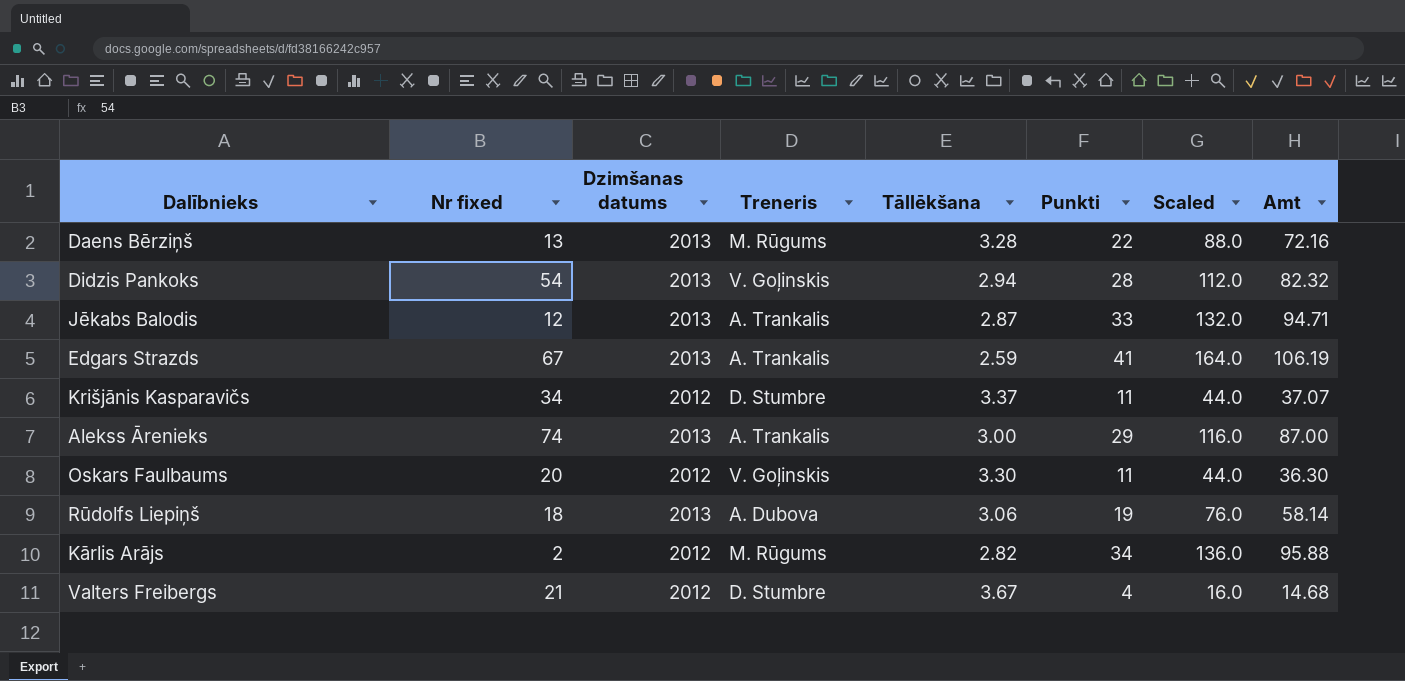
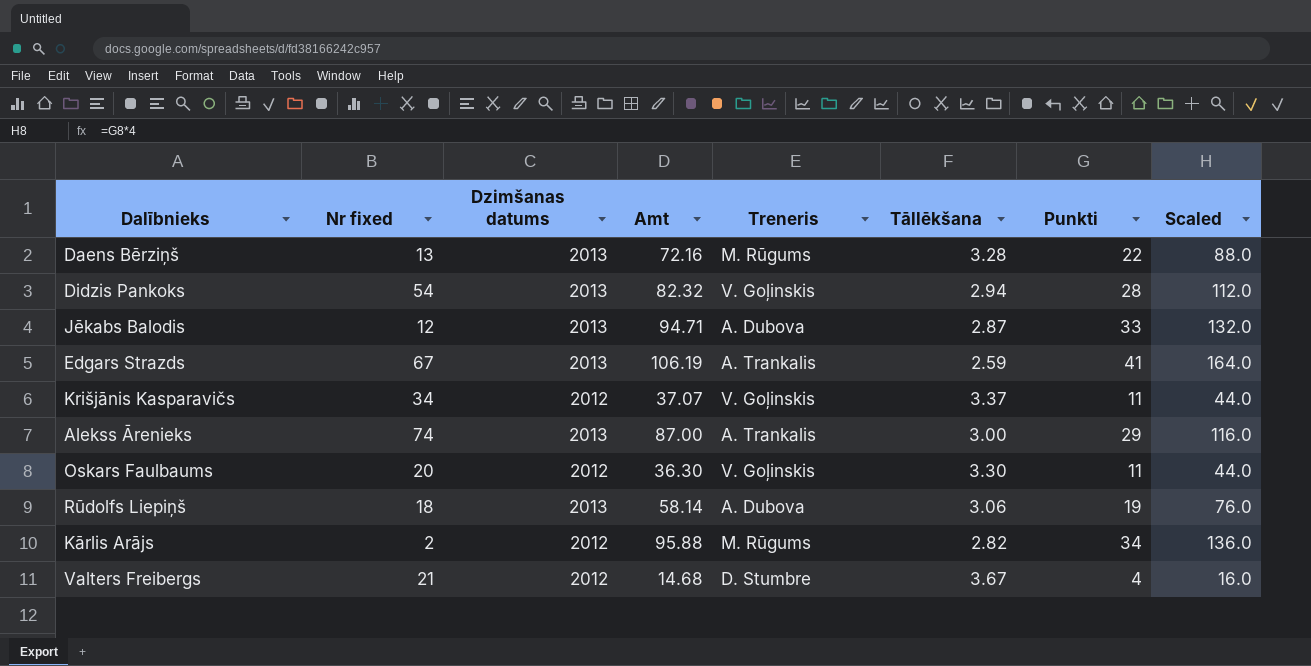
column Amt | position: 8 -> 4
Jēkabs Balodis | Treneris: A. Trankalis -> A. Dubova
Krišjānis Kasparavičs | Treneris: D. Stumbre -> V. Goļinskis

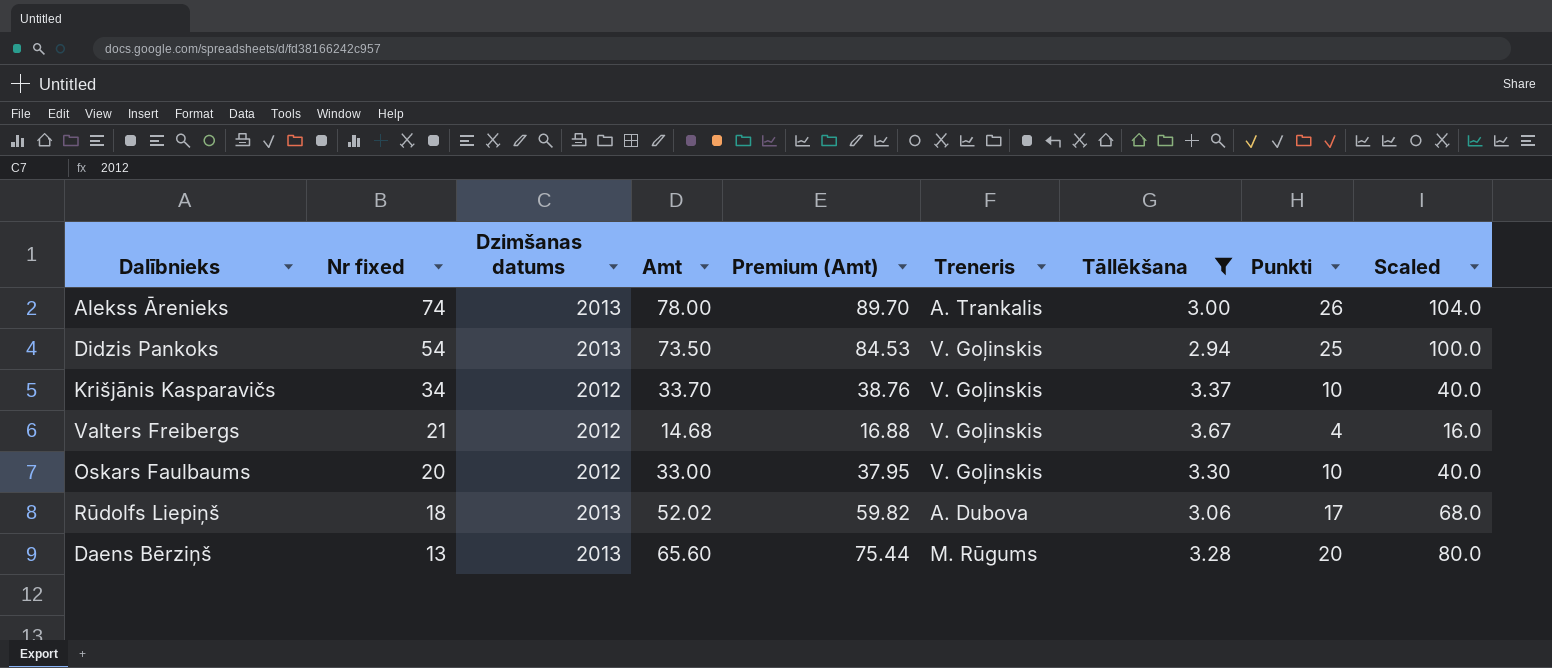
filter: none -> Tāllēkšana >= 2.94
row order: none -> Nr fixed descending
column Premium (Amt) | formula: none -> [Amt] * 1.15
Alekss Ārenieks | Amt: 87.00 -> 78.00
Alekss Ārenieks | Punkti: 29 -> 26
Alekss Ārenieks | Scaled: 116.0 -> 104.0
Didzis Pankoks | Amt: 82.32 -> 73.50
Didzis Pankoks | Punkti: 28 -> 25
Didzis Pankoks | Scaled: 112.0 -> 100.0
Krišjānis Kasparavičs | Amt: 37.07 -> 33.70
Krišjānis Kasparavičs | Punkti: 11 -> 10
Krišjānis Kasparavičs | Scaled: 44.0 -> 40.0
Valters Freibergs | Treneris: D. Stumbre -> V. Goļinskis
Oskars Faulbaums | Amt: 36.30 -> 33.00
Oskars Faulbaums | Punkti: 11 -> 10
Oskars Faulbaums | Scaled: 44.0 -> 40.0
Rūdolfs Liepiņš | Amt: 58.14 -> 52.02
Rūdolfs Liepiņš | Punkti: 19 -> 17
Rūdolfs Liepiņš | Scaled: 76.0 -> 68.0
Daens Bērziņš | Amt: 72.16 -> 65.60
Daens Bērziņš | Punkti: 22 -> 20
Daens Bērziņš | Scaled: 88.0 -> 80.0

